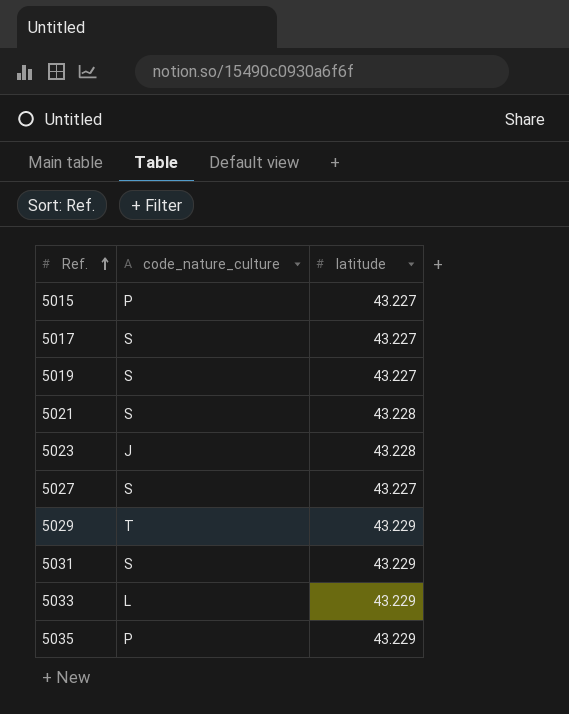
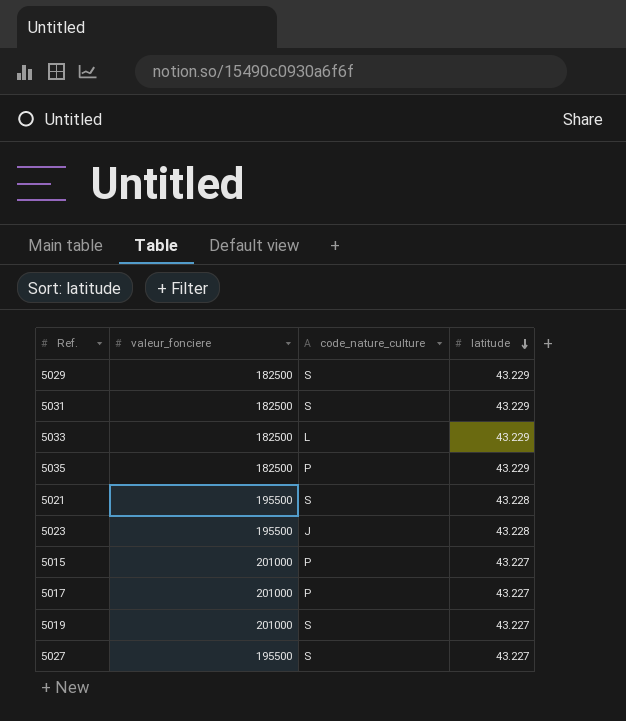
row order: Ref. ascending -> latitude descending
column valeur_fonciere | position: none -> 2
5029 | code_nature_culture: T -> S
5017 | code_nature_culture: S -> P

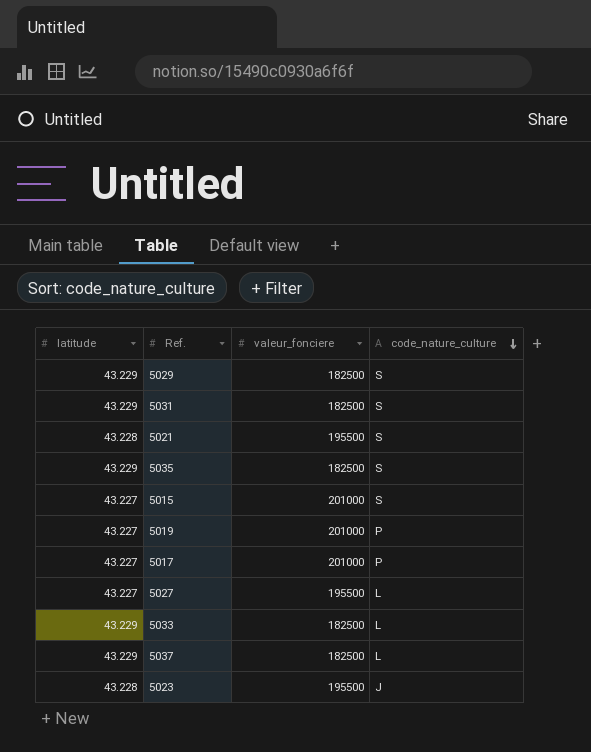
row order: latitude descending -> code_nature_culture descending
column latitude | position: 4 -> 1
5035 | code_nature_culture: P -> S
5015 | code_nature_culture: P -> S
5019 | code_nature_culture: S -> P
5027 | code_nature_culture: S -> L
row 5037: none -> 43.229 | 182500 | L

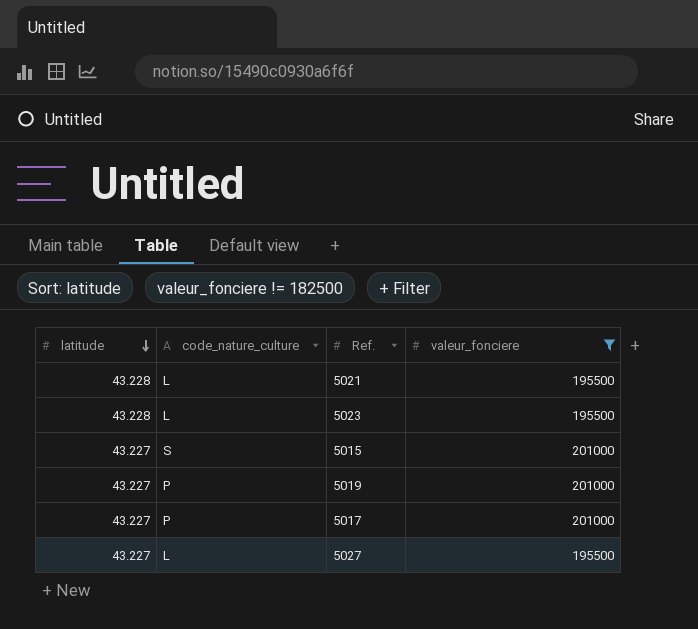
filter: none -> valeur_fonciere != 182500
row order: code_nature_culture descending -> latitude descending
column code_nature_culture | position: 4 -> 2
5021 | code_nature_culture: S -> L
5023 | code_nature_culture: J -> L

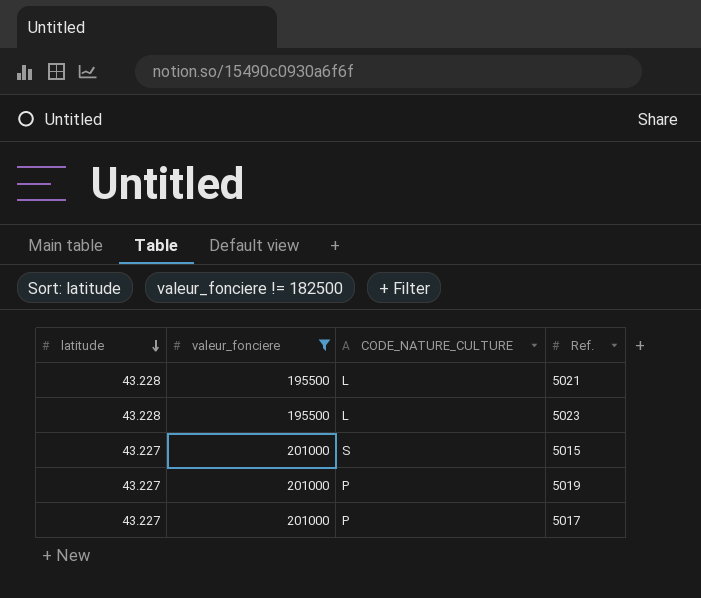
column valeur_fonciere | position: 4 -> 2
column name: code_nature_culture -> CODE_NATURE_CULTURE
row 5027: 43.227 | L | 195500 -> none

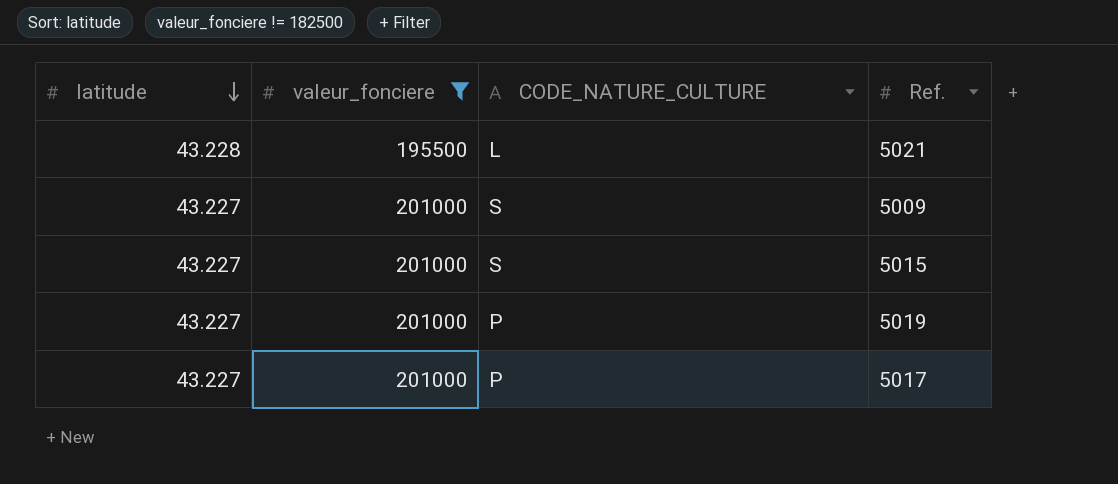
row 5023: 43.228 | 195500 | L -> none
row 5009: none -> 43.227 | 201000 | S

